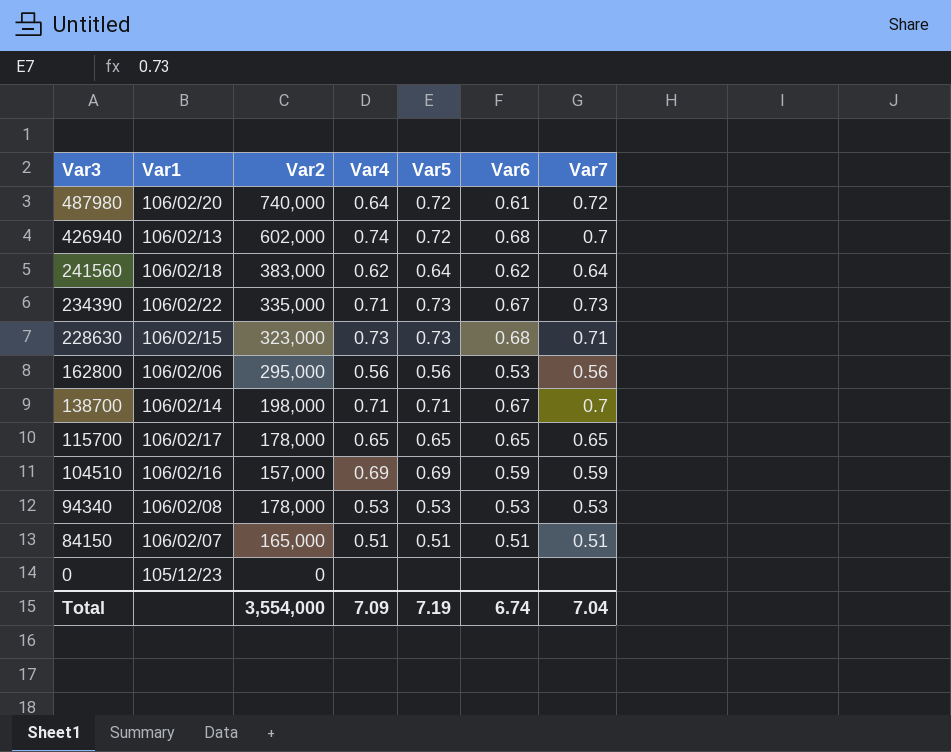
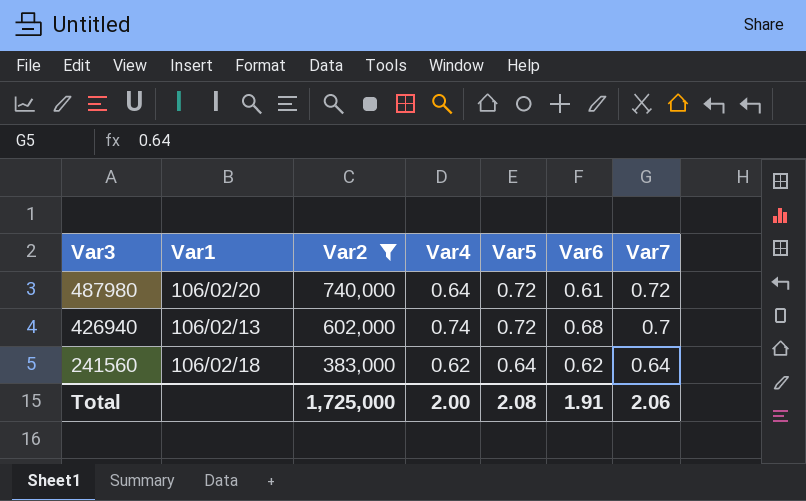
filter: none -> Var2 >= 383,000
Total | Var2: 3,554,000 -> 1,725,000
Total | Var4: 7.09 -> 2.00
Total | Var5: 7.19 -> 2.08
Total | Var6: 6.74 -> 1.91
Total | Var7: 7.04 -> 2.06

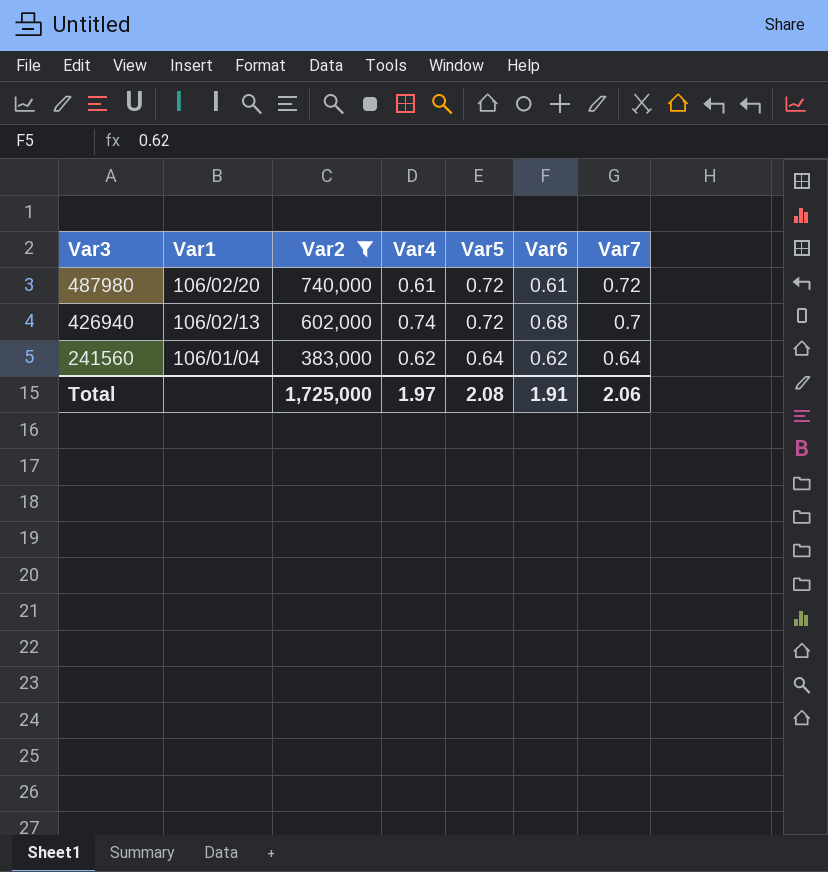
487980 | Var4: 0.64 -> 0.61
241560 | Var1: 106/02/18 -> 106/01/04
Total | Var4: 2.00 -> 1.97

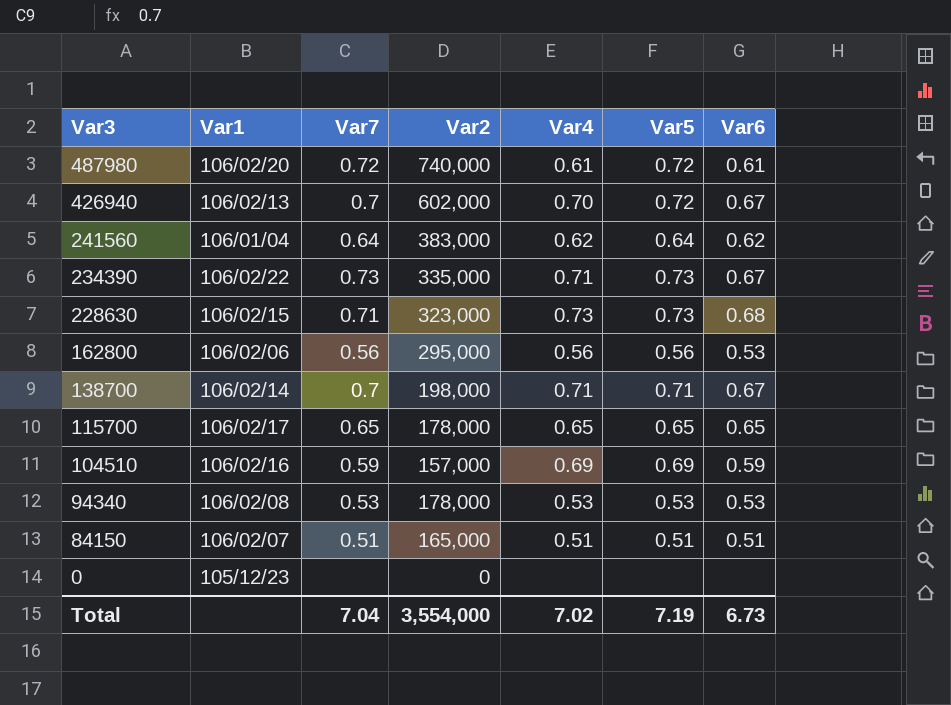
filter: Var2 >= 383,000 -> none
column Var7 | position: 7 -> 3
426940 | Var4: 0.74 -> 0.70
426940 | Var6: 0.68 -> 0.67
Total | Var7: 2.06 -> 7.04
Total | Var2: 1,725,000 -> 3,554,000
Total | Var4: 1.97 -> 7.02
Total | Var5: 2.08 -> 7.19
Total | Var6: 1.91 -> 6.73

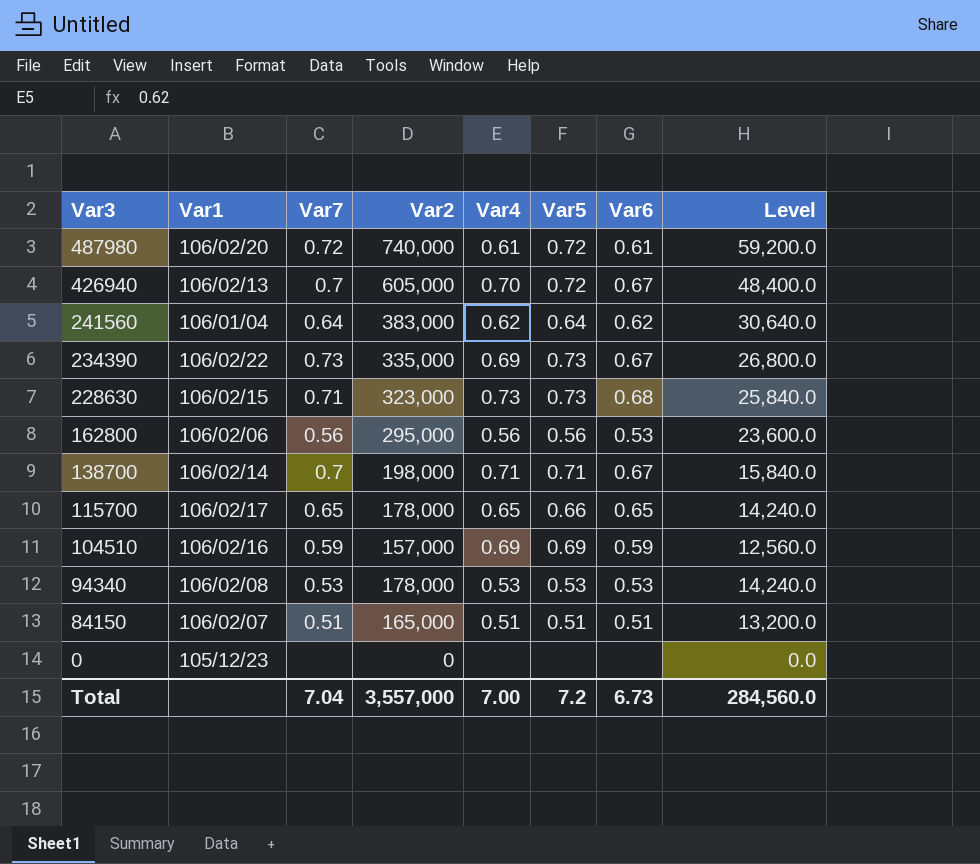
column Level | formula: none -> [Var2] * 0.08
426940 | Var2: 602,000 -> 605,000
234390 | Var4: 0.71 -> 0.69
115700 | Var5: 0.65 -> 0.66
Total | Var2: 3,554,000 -> 3,557,000
Total | Var4: 7.02 -> 7.00
Total | Var5: 7.19 -> 7.2

